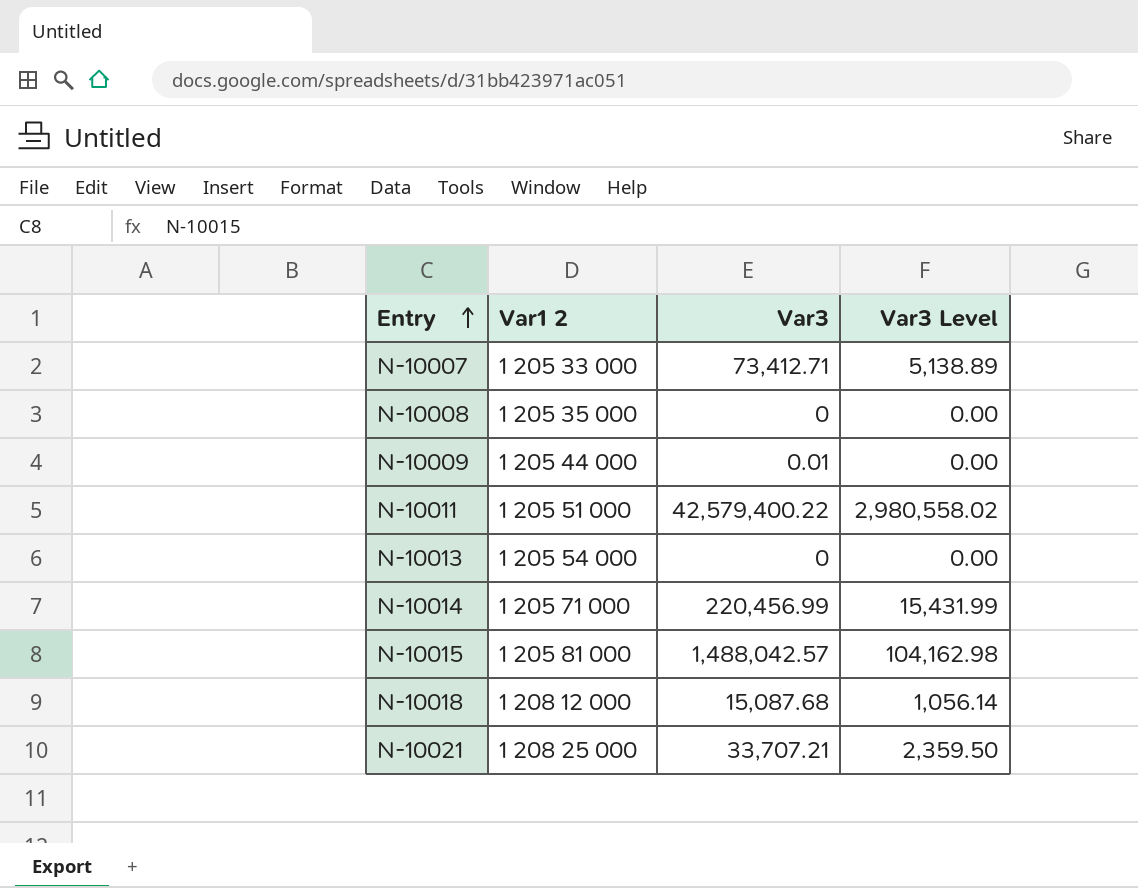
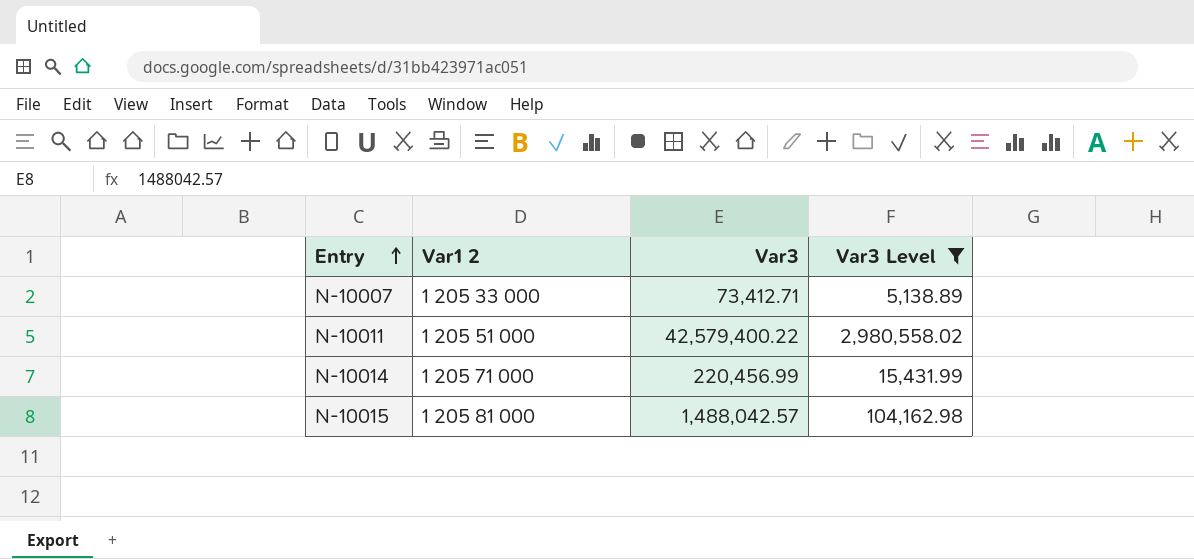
filter: none -> Var3 Level >= 5,138.89

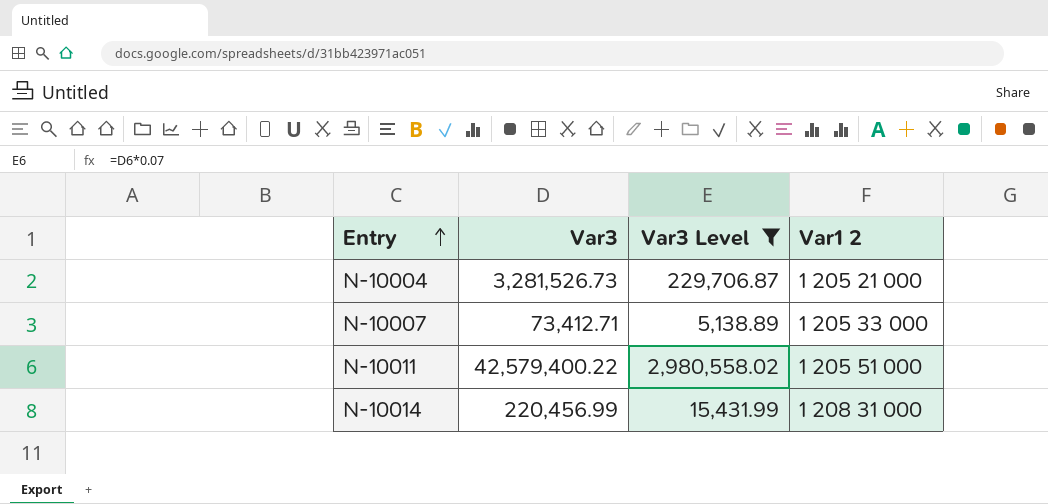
column Var1 2 | position: 2 -> 4
row N-10015: 1 205 81 000 | 1,488,042.57 | 104,162.98 -> none
row N-10004: none -> 3,281,526.73 | 229,706.87 | 1 205 21 000
N-10014 | Var1 2: 1 205 71 000 -> 1 208 31 000

